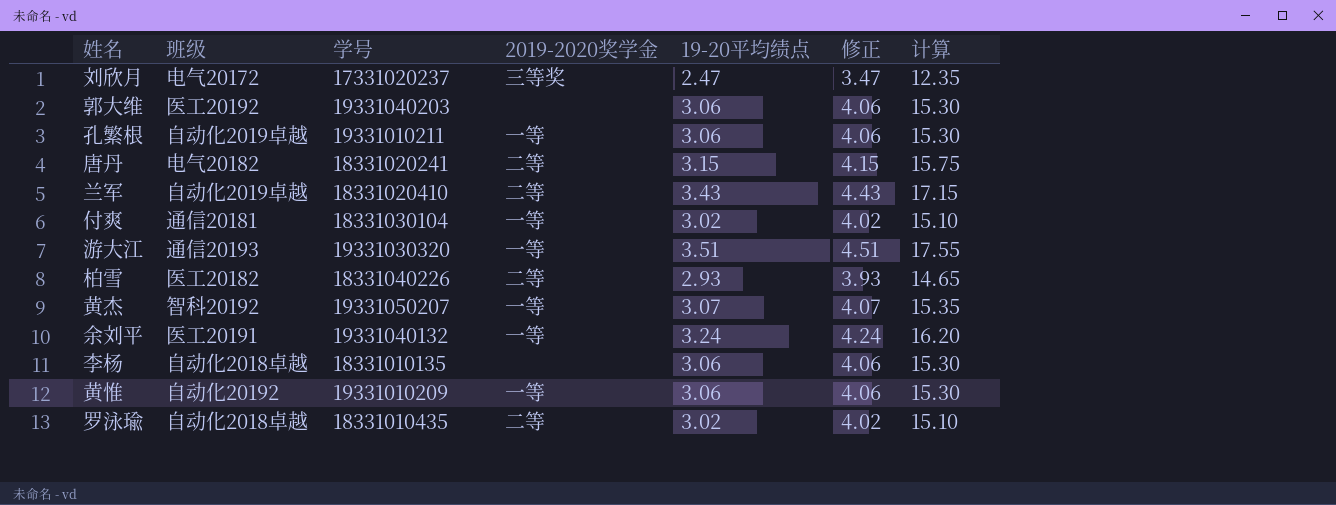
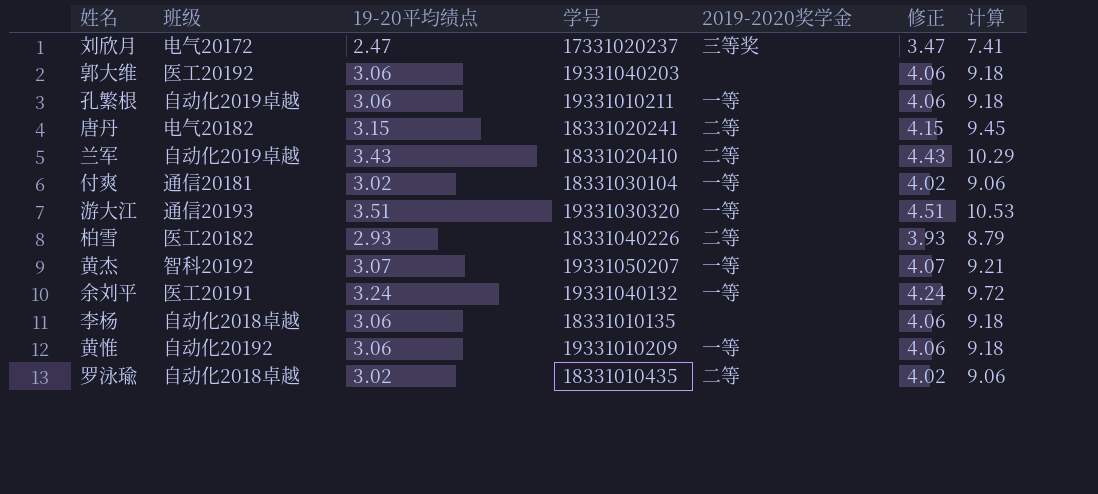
column 19-20平均绩点 | position: 5 -> 3
column 计算 | formula: [19-20平均绩点] * 5 -> [19-20平均绩点] * 3

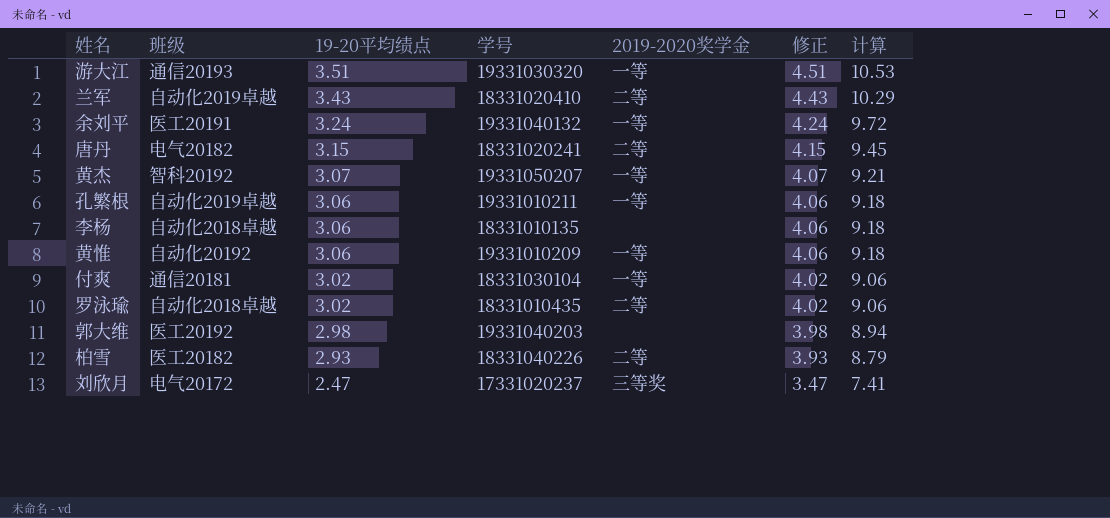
row order: none -> 19-20平均绩点 descending
郭大维 | 19-20平均绩点: 3.06 -> 2.98
郭大维 | 修正: 4.06 -> 3.98
郭大维 | 计算: 9.18 -> 8.94

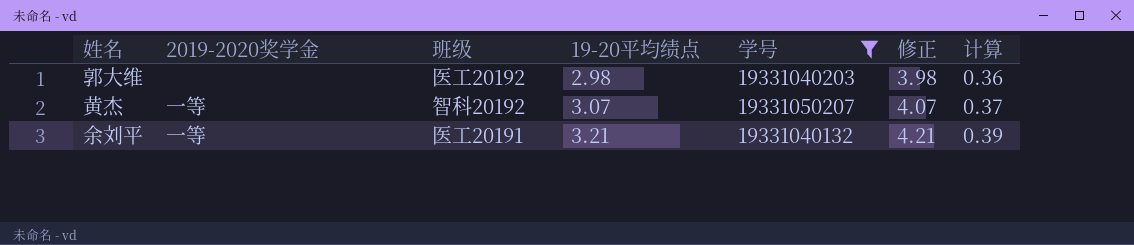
filter: none -> 学号 >= 19331040132
row order: 19-20平均绩点 descending -> 19-20平均绩点 ascending
column 2019-2020奖学金 | position: 5 -> 2
column 计算 | formula: [19-20平均绩点] * 3 -> [19-20平均绩点] * 0.12
余刘平 | 19-20平均绩点: 3.24 -> 3.21
余刘平 | 修正: 4.24 -> 4.21

